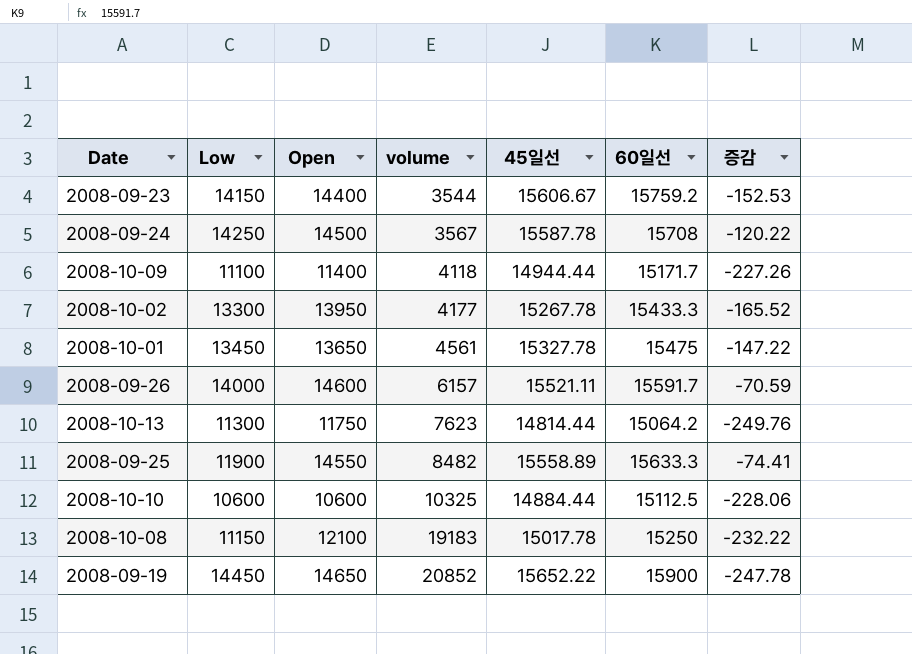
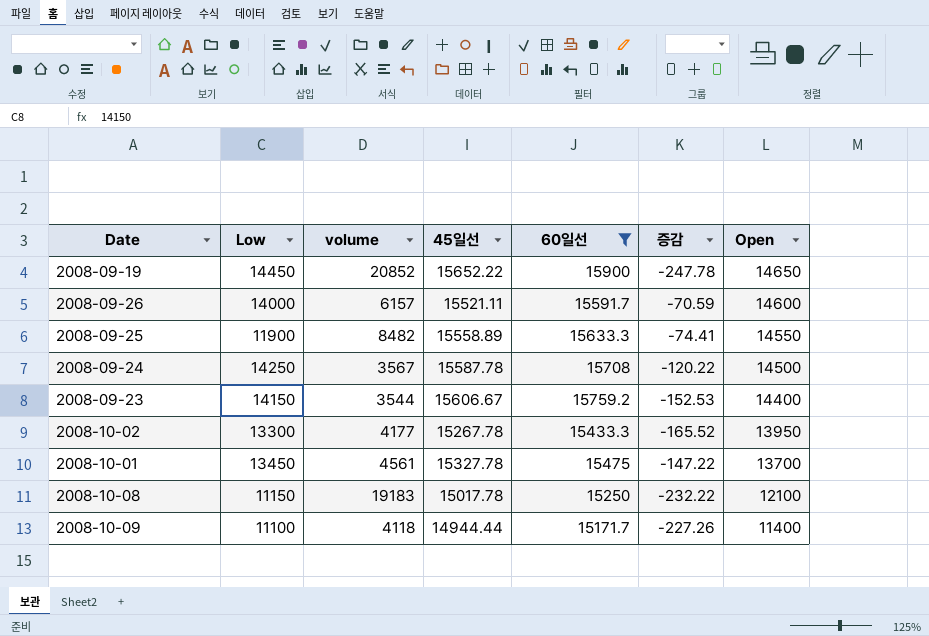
filter: none -> 60일선 >= 15171.7
row order: volume ascending -> Open descending
column Open | position: 3 -> 7
2008-10-01 | Open: 13650 -> 13700

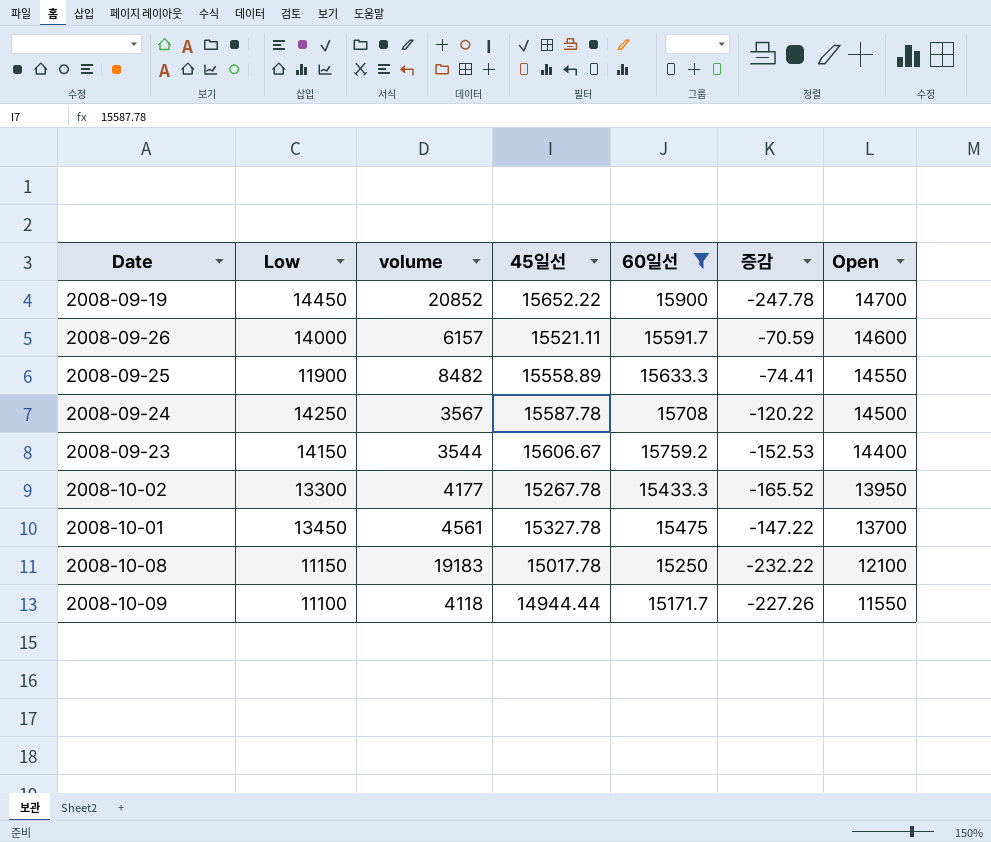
2008-09-19 | Open: 14650 -> 14700
2008-10-09 | Open: 11400 -> 11550

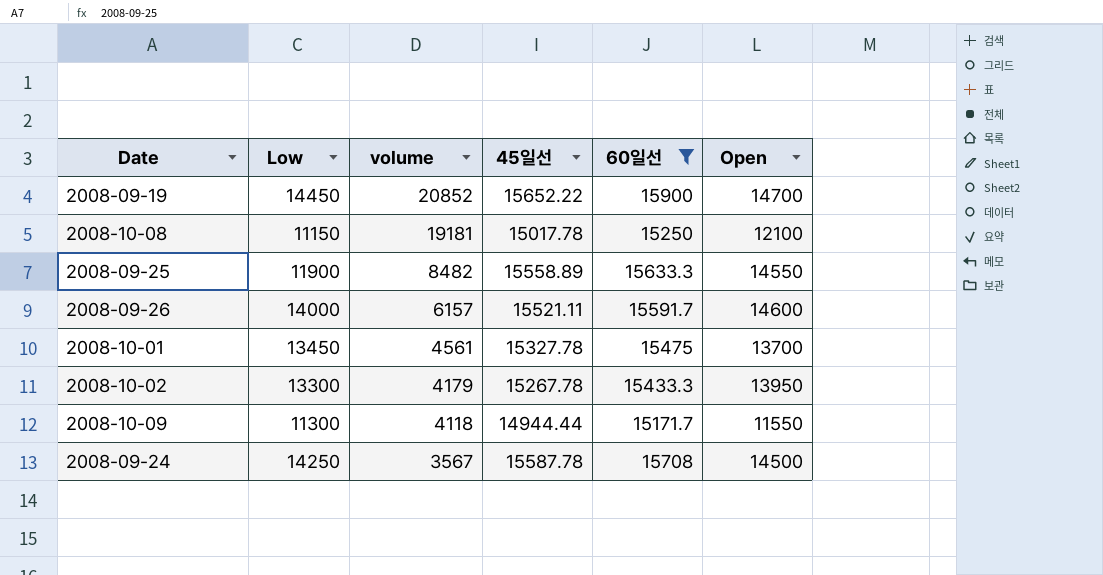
row order: Open descending -> volume descending
column 증감 | formula: [45일선] - [60일선] -> none
row 2008-09-23: 14150 | 3544 | 15606.67 | 15759.2 | -152.53 | 14400 -> none
2008-10-08 | volume: 19183 -> 19181
2008-10-02 | volume: 4177 -> 4179
2008-10-09 | Low: 11100 -> 11300

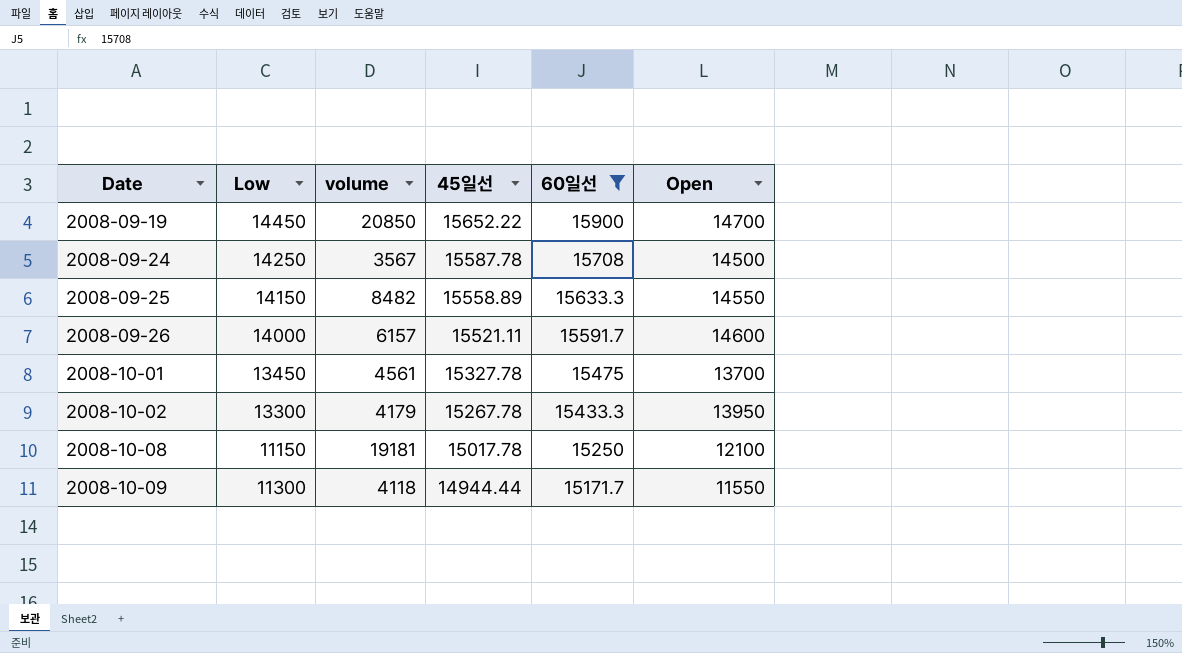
row order: volume descending -> Date ascending
2008-09-19 | volume: 20852 -> 20850
2008-09-25 | Low: 11900 -> 14150

